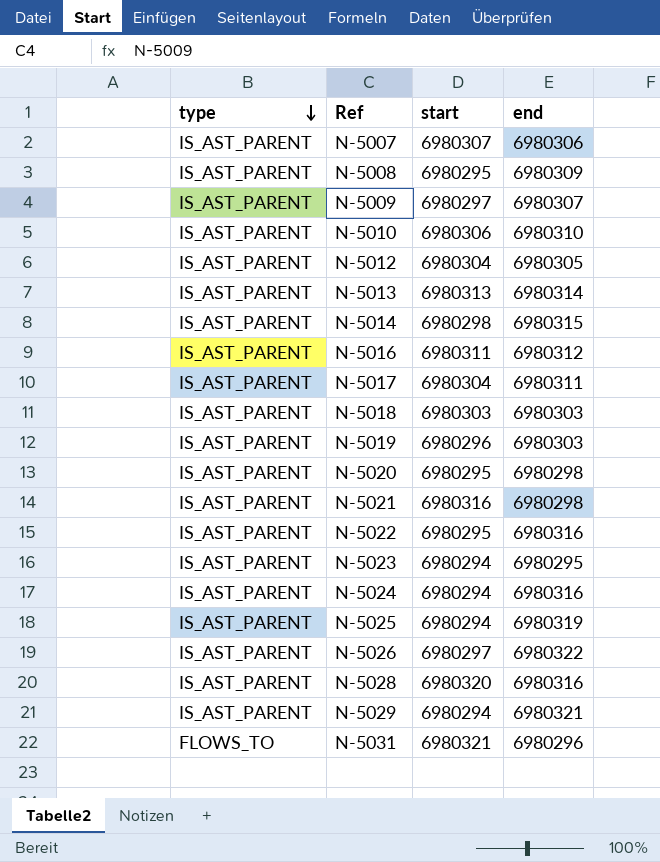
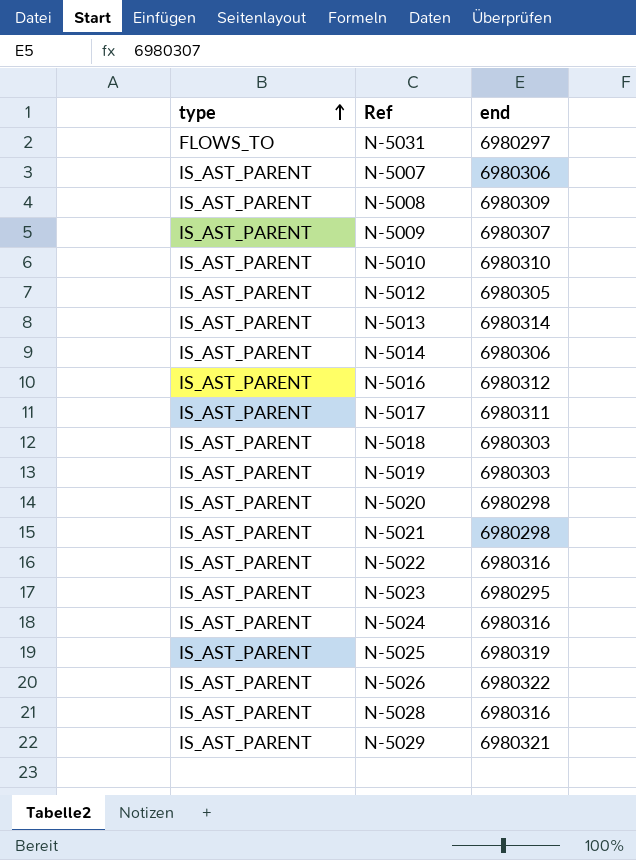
row order: type descending -> type ascending
column start | position: 3 -> none
N-5031 | end: 6980296 -> 6980297
N-5014 | end: 6980315 -> 6980306

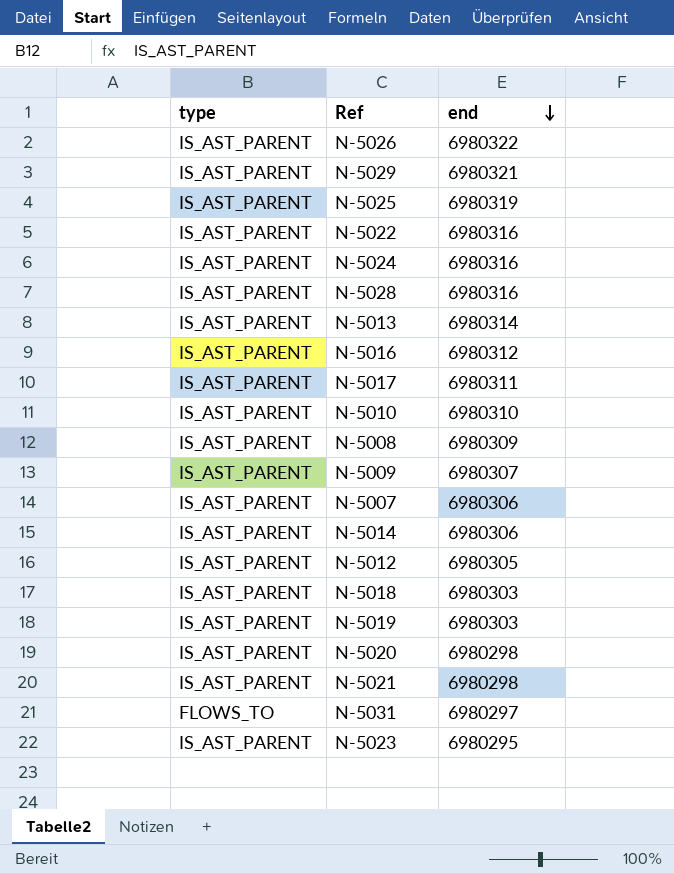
row order: type ascending -> end descending

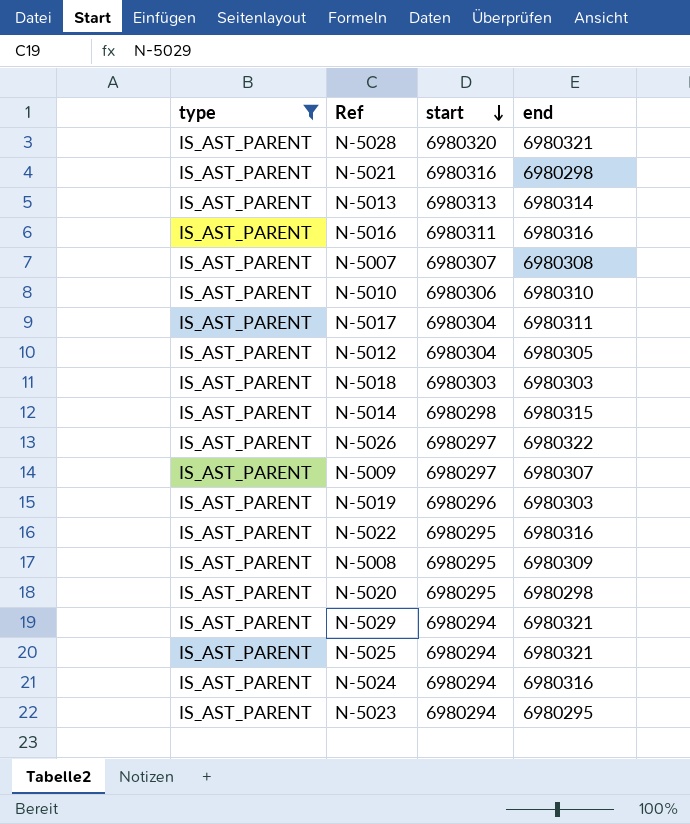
filter: none -> type = IS_AST_PARENT
row order: end descending -> start descending
column start | position: none -> 3
N-5028 | end: 6980316 -> 6980321
N-5016 | end: 6980312 -> 6980316
N-5007 | end: 6980306 -> 6980308
N-5014 | end: 6980306 -> 6980315
N-5025 | end: 6980319 -> 6980321

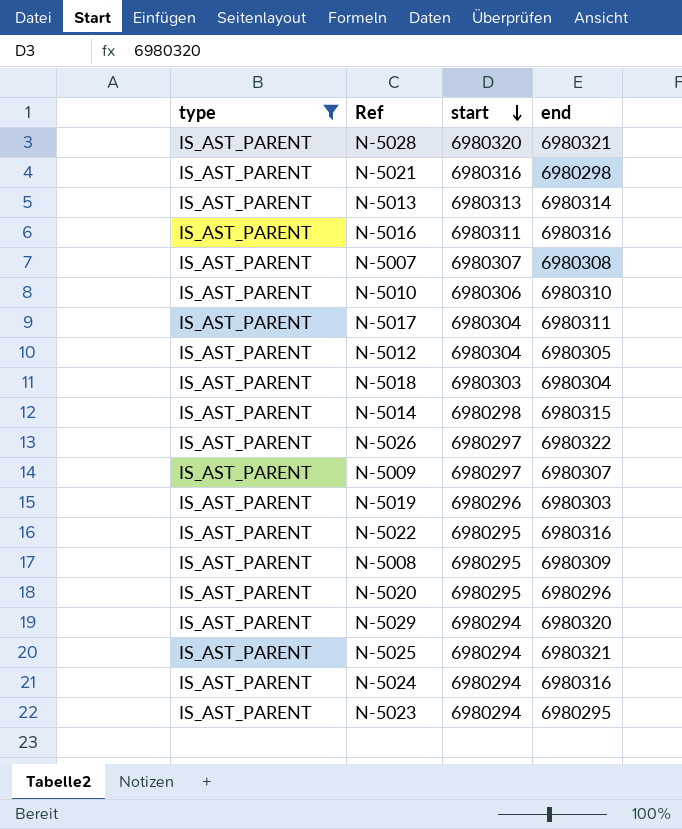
N-5018 | end: 6980303 -> 6980304
N-5020 | end: 6980298 -> 6980296
N-5029 | end: 6980321 -> 6980320

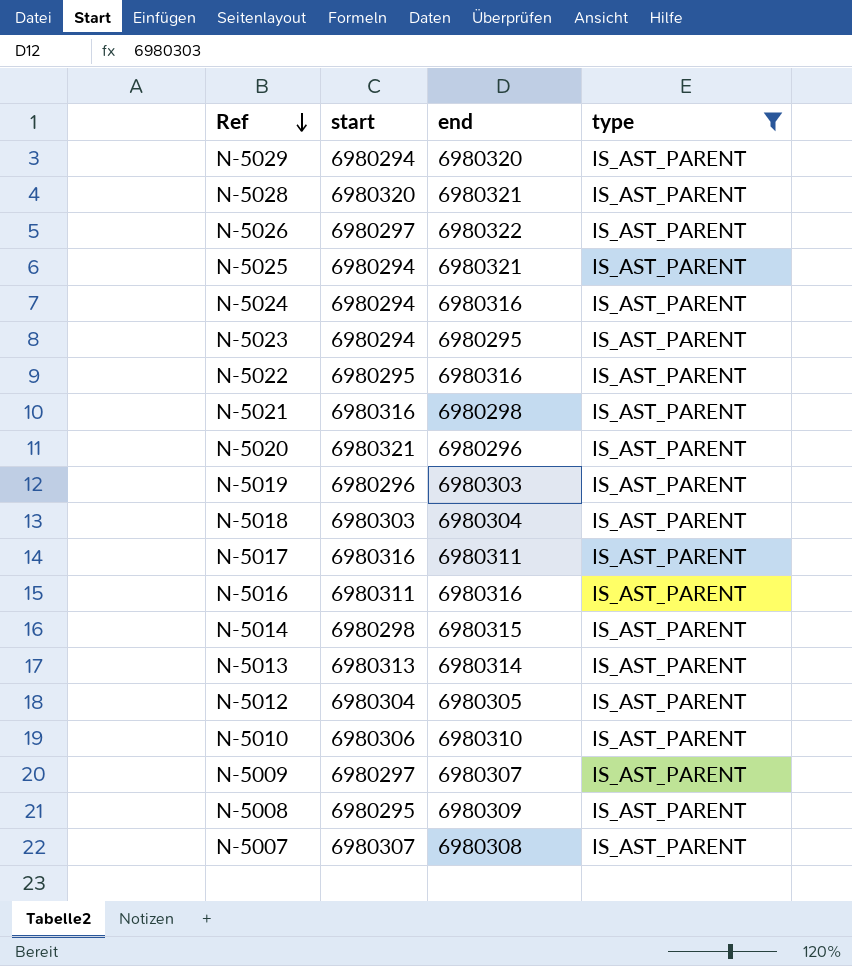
row order: start descending -> Ref descending
column type | position: 1 -> 4
N-5020 | start: 6980295 -> 6980321
N-5017 | start: 6980304 -> 6980316

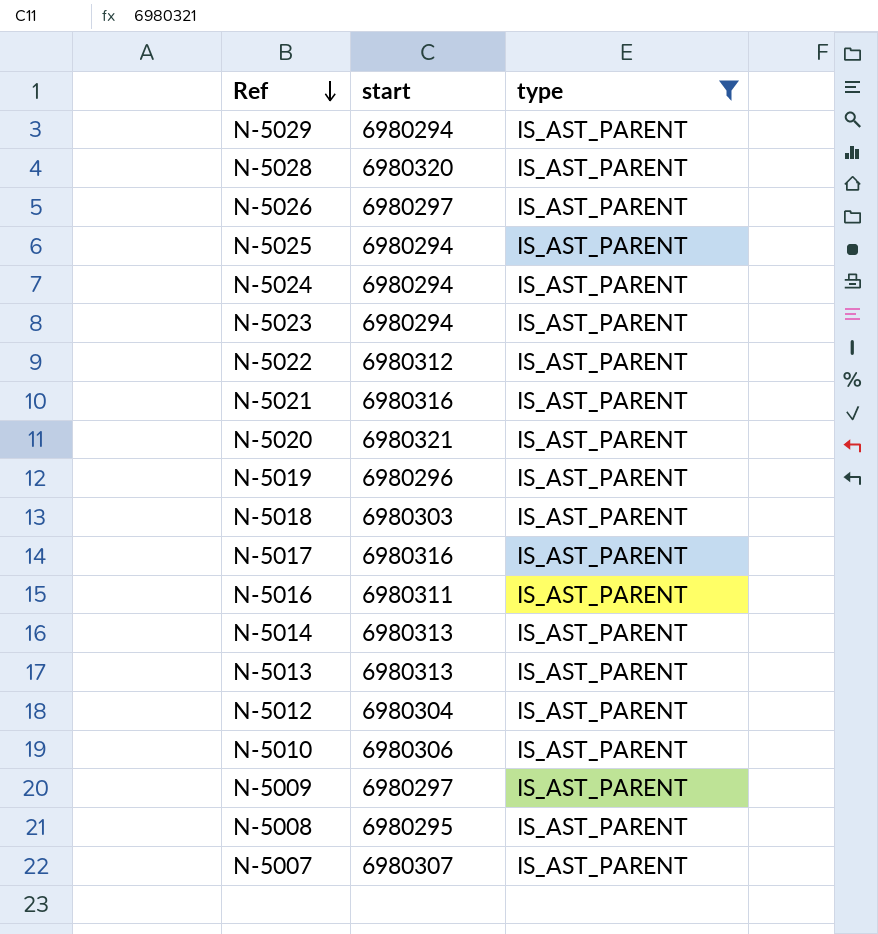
column end | position: 3 -> none
N-5022 | start: 6980295 -> 6980312
N-5014 | start: 6980298 -> 6980313

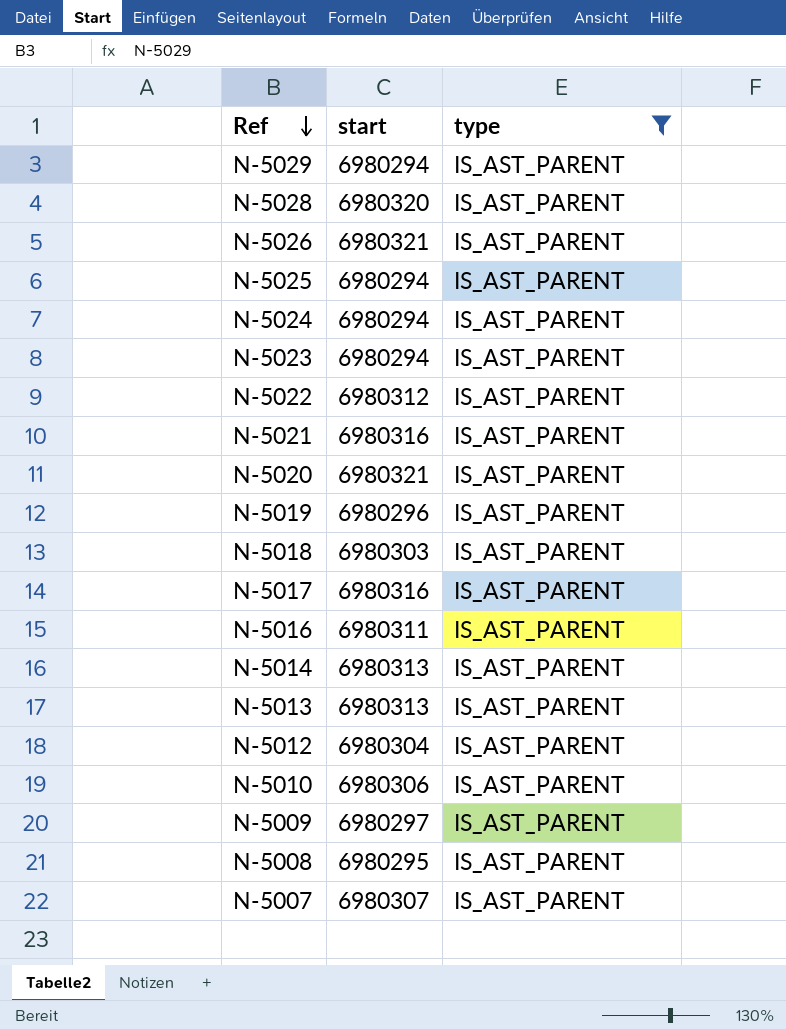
N-5026 | start: 6980297 -> 6980321

